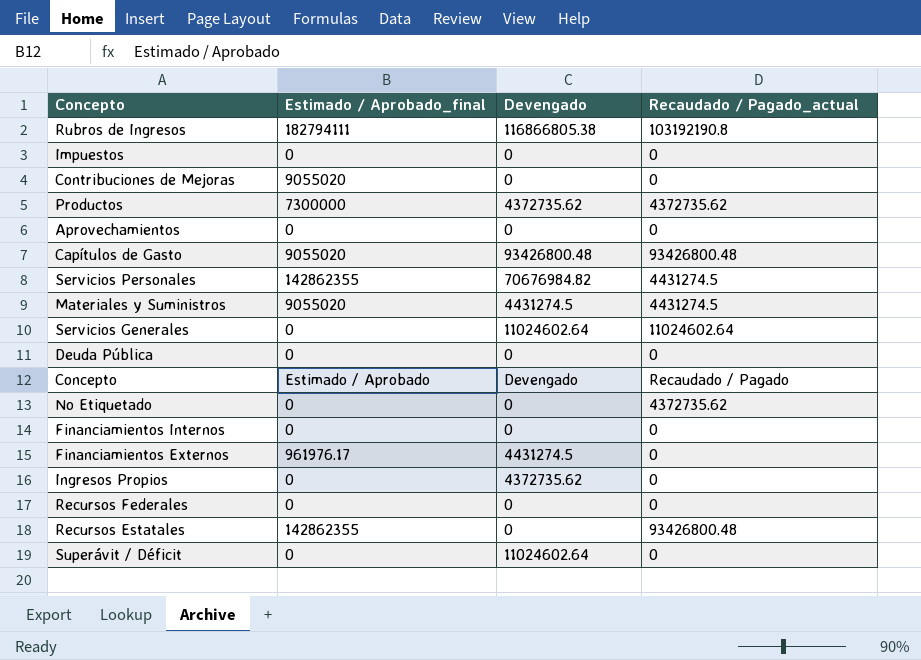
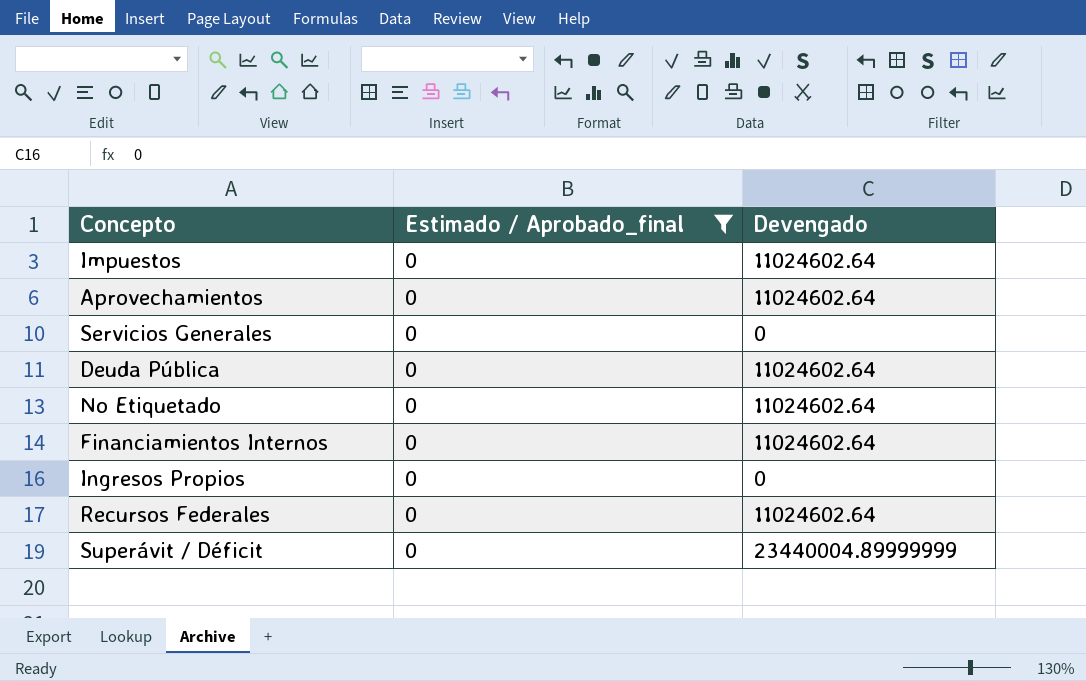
filter: none -> Estimado / Aprobado_final = 0
column Recaudado / Pagado_actual | position: 4 -> none
Impuestos | Devengado: 0 -> 11024602.64
Aprovechamientos | Devengado: 0 -> 11024602.64
Servicios Generales | Devengado: 11024602.64 -> 0
Deuda Pública | Devengado: 0 -> 11024602.64
No Etiquetado | Devengado: 0 -> 11024602.64
Financiamientos Internos | Devengado: 0 -> 11024602.64
Ingresos Propios | Devengado: 4372735.62 -> 0
Recursos Federales | Devengado: 0 -> 11024602.64
Superávit / Déficit | Devengado: 11024602.64 -> 23440004.89999999

